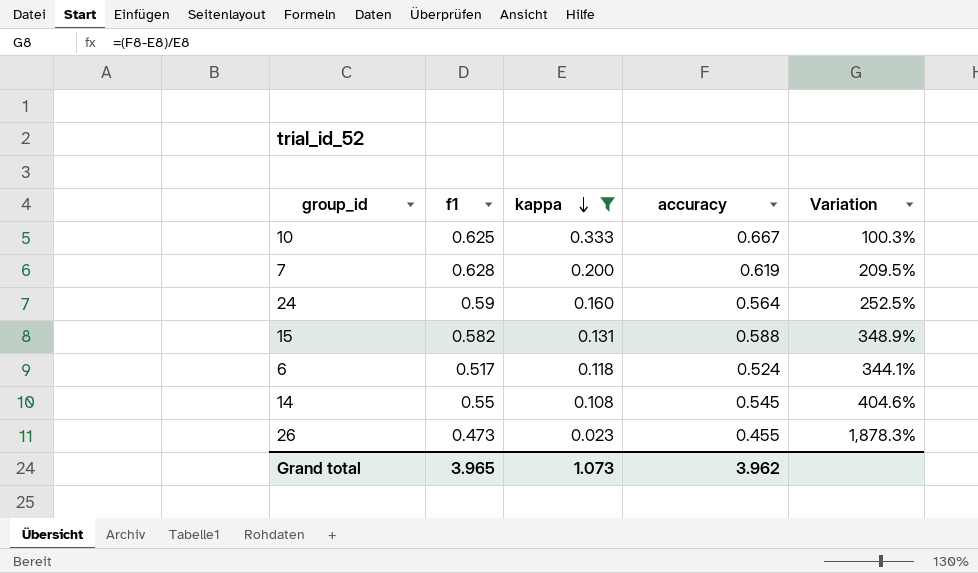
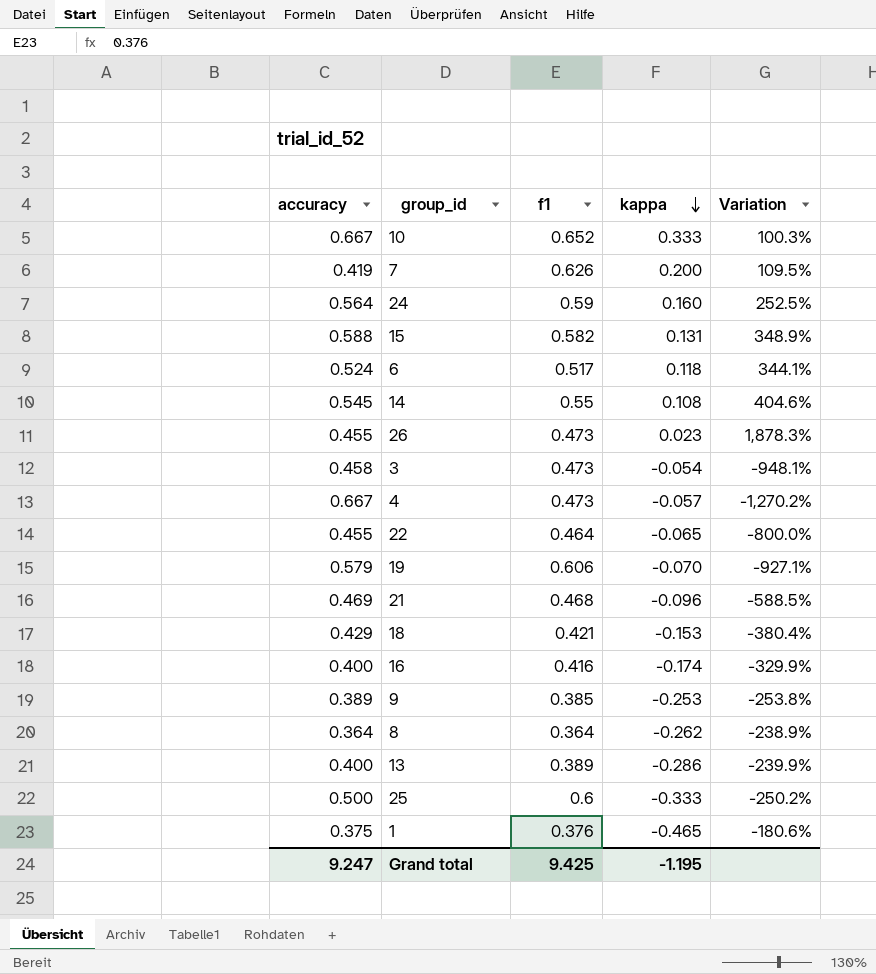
filter: kappa >= 0.023 -> none
column accuracy | position: 4 -> 1
10 | f1: 0.625 -> 0.652
7 | accuracy: 0.619 -> 0.419
7 | f1: 0.628 -> 0.626
7 | Variation: 209.5% -> 109.5%
Grand total | accuracy: 3.962 -> 9.247
Grand total | f1: 3.965 -> 9.425
Grand total | kappa: 1.073 -> -1.195

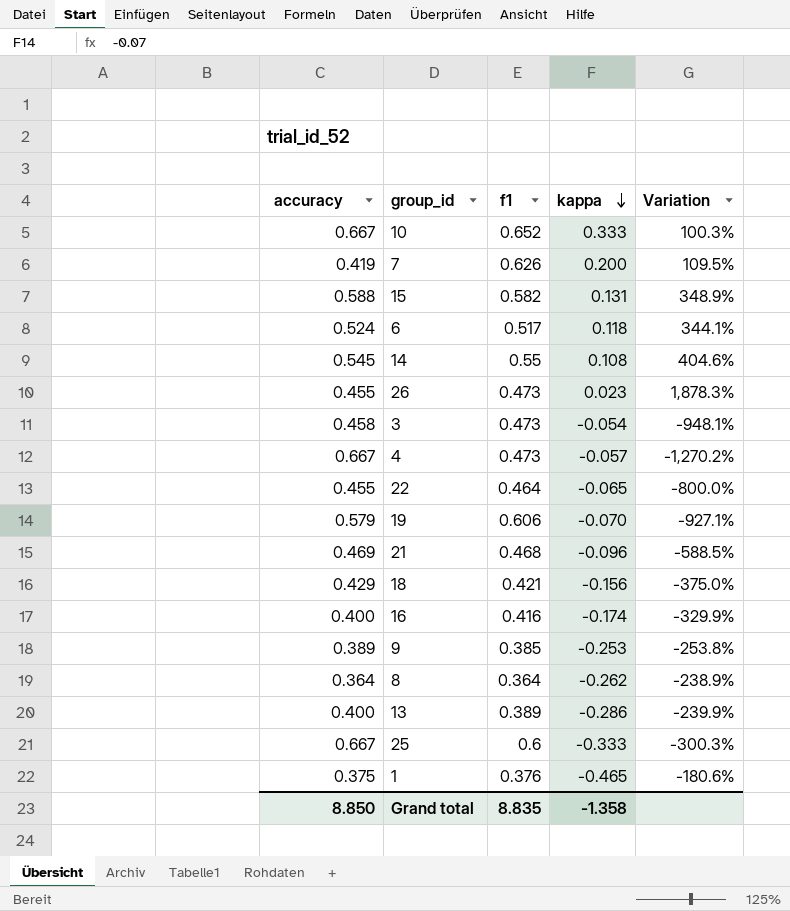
row 24: 0.564 | 0.59 | 0.160 | 252.5% -> none
18 | kappa: -0.153 -> -0.156
18 | Variation: -380.4% -> -375.0%
25 | accuracy: 0.500 -> 0.667
25 | Variation: -250.2% -> -300.3%
Grand total | accuracy: 9.247 -> 8.850
Grand total | f1: 9.425 -> 8.835
Grand total | kappa: -1.195 -> -1.358

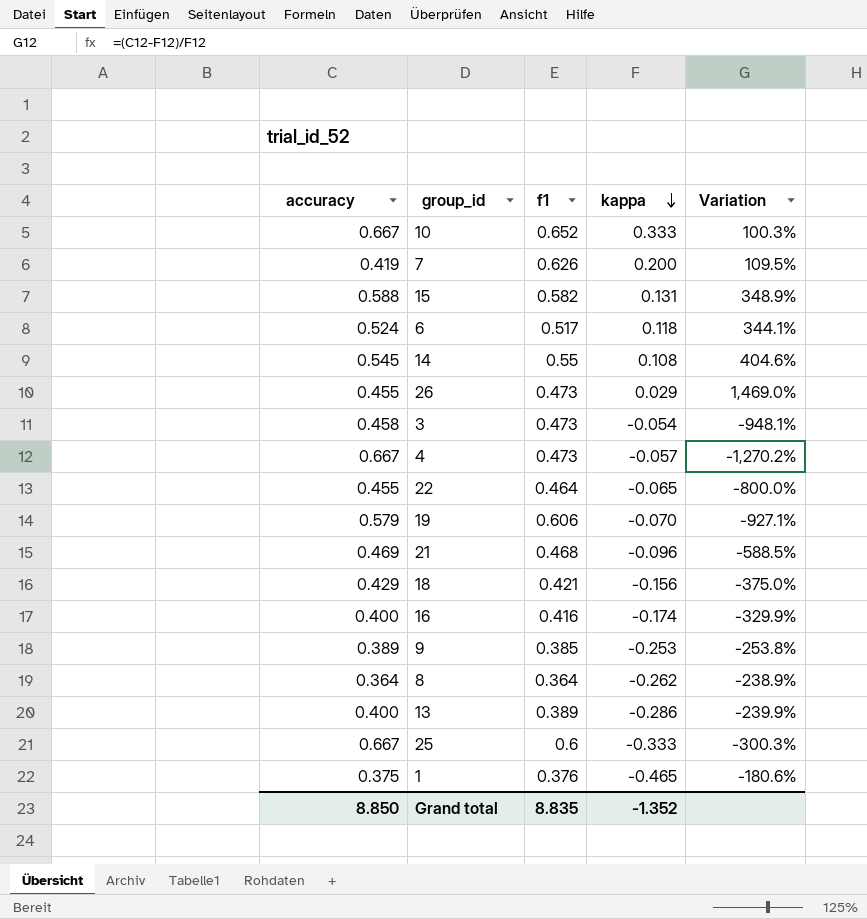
26 | kappa: 0.023 -> 0.029
26 | Variation: 1,878.3% -> 1,469.0%
Grand total | kappa: -1.358 -> -1.352

